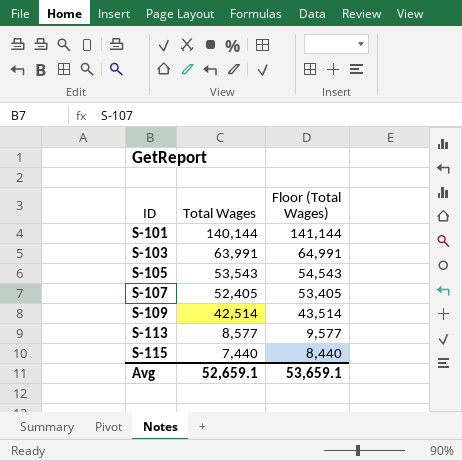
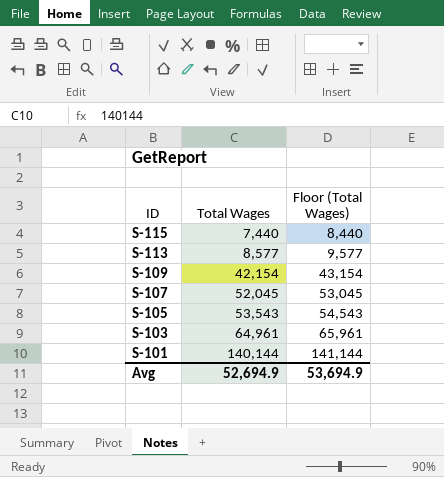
row order: ID ascending -> ID descending
S-109 | Total Wages: 42,514 -> 42,154
S-109 | Floor (Total Wages): 43,514 -> 43,154
S-107 | Total Wages: 52,405 -> 52,045
S-107 | Floor (Total Wages): 53,405 -> 53,045
S-103 | Total Wages: 63,991 -> 64,961
S-103 | Floor (Total Wages): 64,991 -> 65,961
Avg | Total Wages: 52,659.1 -> 52,694.9
Avg | Floor (Total Wages): 53,659.1 -> 53,694.9

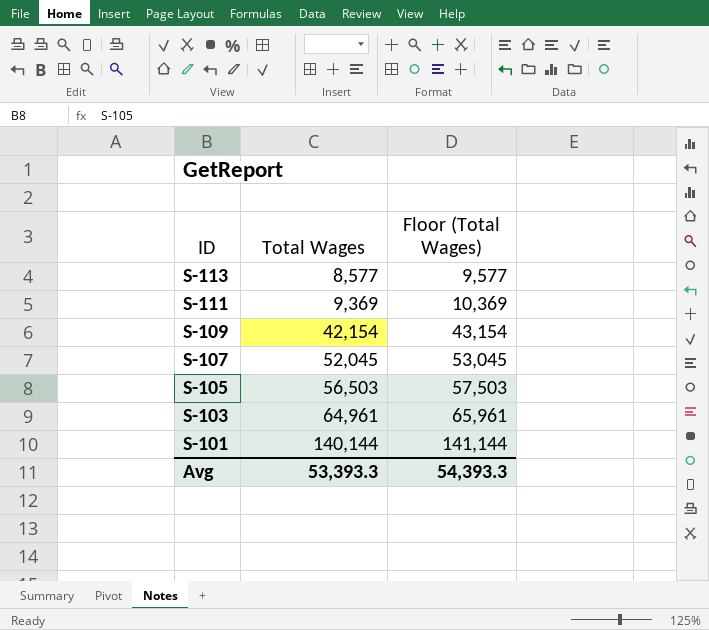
row S-115: 7,440 | 8,440 -> none
row S-111: none -> 9,369 | 10,369
S-105 | Total Wages: 53,543 -> 56,503
S-105 | Floor (Total Wages): 54,543 -> 57,503
Avg | Total Wages: 52,694.9 -> 53,393.3
Avg | Floor (Total Wages): 53,694.9 -> 54,393.3

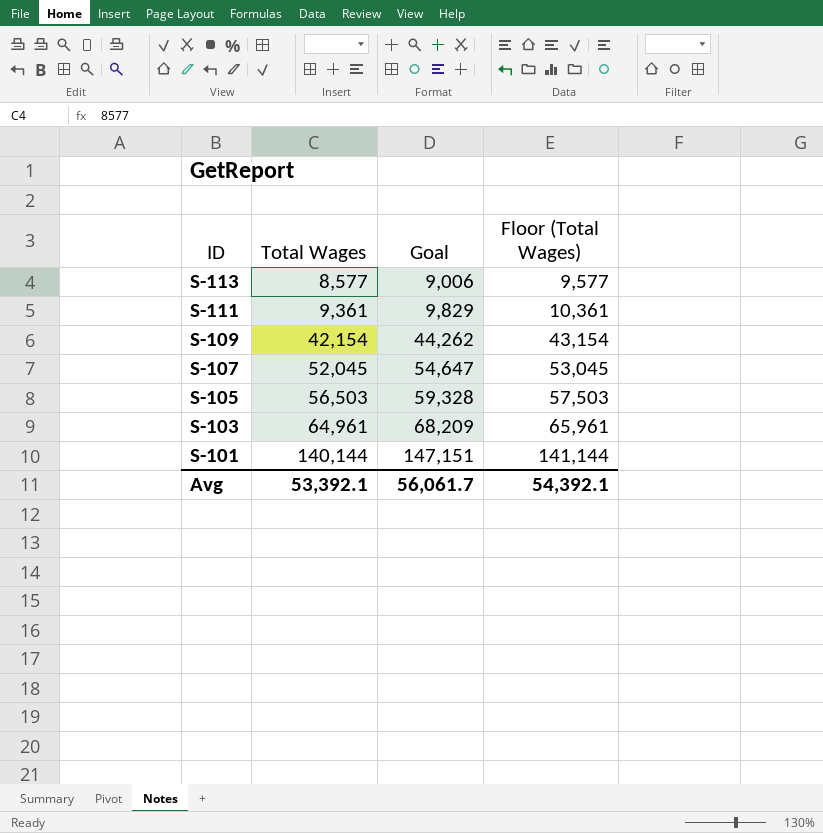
column Goal | formula: none -> [Total Wages] * 1.05
S-111 | Total Wages: 9,369 -> 9,361
S-111 | Floor (Total Wages): 10,369 -> 10,361
Avg | Total Wages: 53,393.3 -> 53,392.1
Avg | Floor (Total Wages): 54,393.3 -> 54,392.1

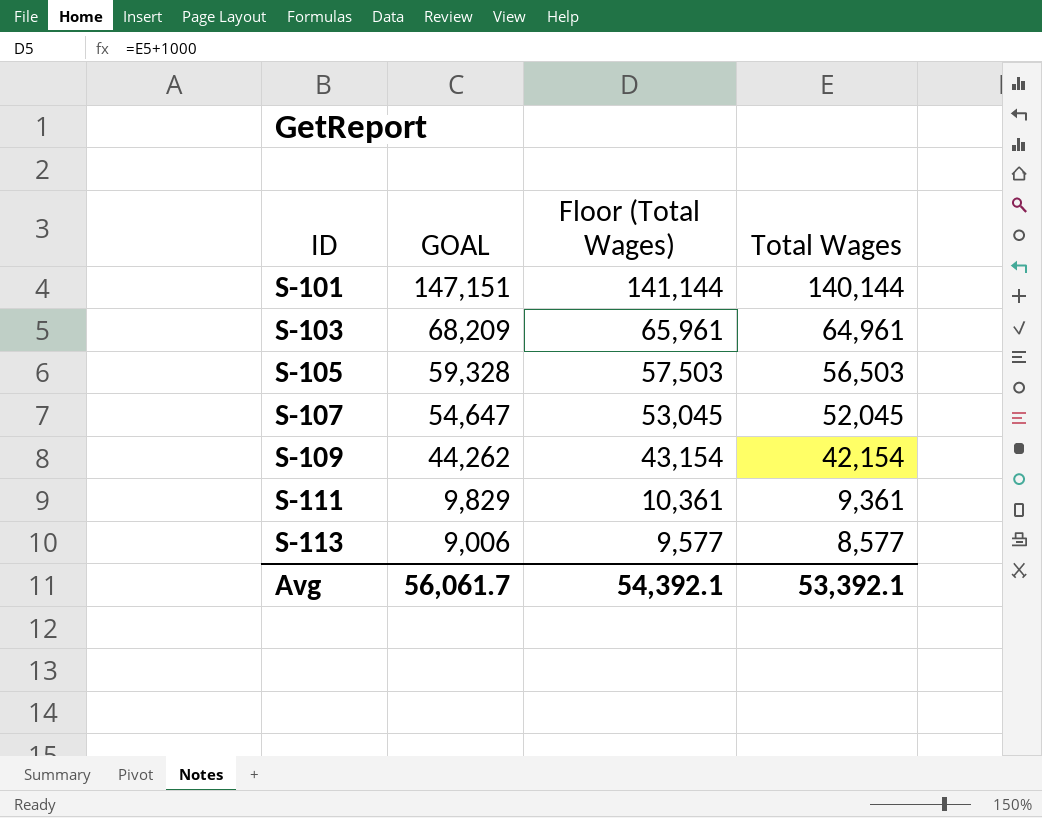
row order: ID descending -> ID ascending
column name: Goal -> GOAL
column Total Wages | position: 2 -> 4

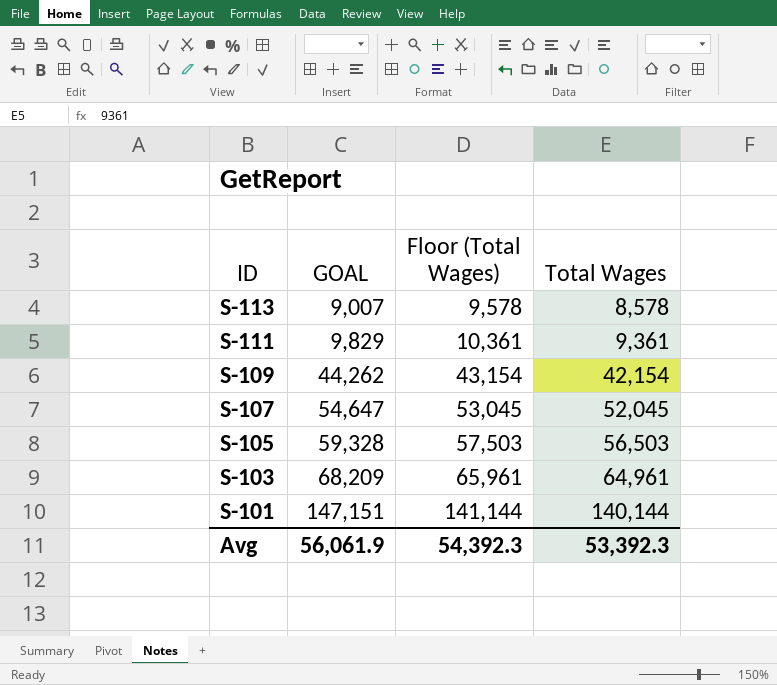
row order: ID ascending -> ID descending
S-113 | GOAL: 9,006 -> 9,007
S-113 | Floor (Total Wages): 9,577 -> 9,578
S-113 | Total Wages: 8,577 -> 8,578
Avg | GOAL: 56,061.7 -> 56,061.9
Avg | Floor (Total Wages): 54,392.1 -> 54,392.3
Avg | Total Wages: 53,392.1 -> 53,392.3

